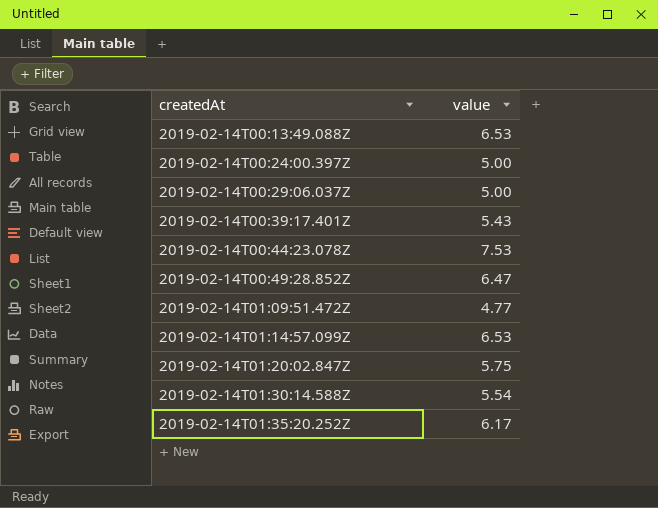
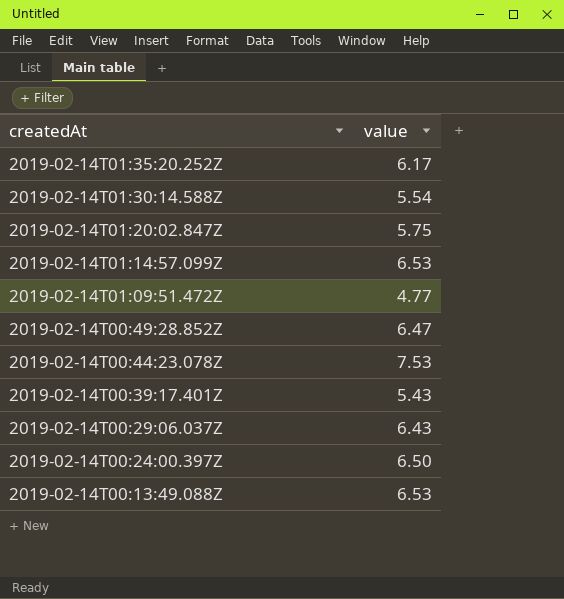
row order: createdAt ascending -> createdAt descending
2019-02-14T00:29:06.037Z | value: 5.00 -> 6.43
2019-02-14T00:24:00.397Z | value: 5.00 -> 6.50

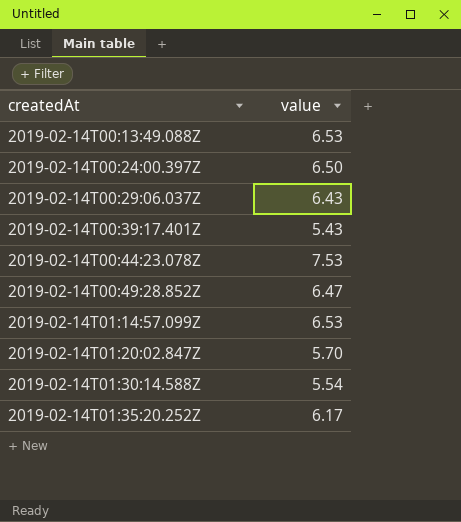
row order: createdAt descending -> createdAt ascending
row 2019-02-14T01:09:51.472Z: 4.77 -> none
2019-02-14T01:20:02.847Z | value: 5.75 -> 5.70

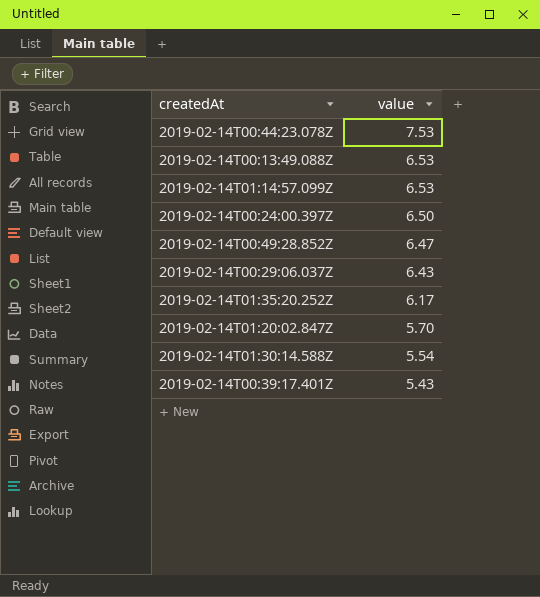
row order: createdAt ascending -> value descending

